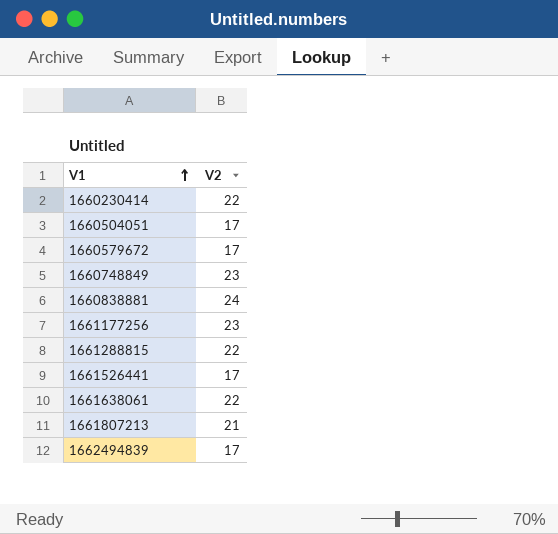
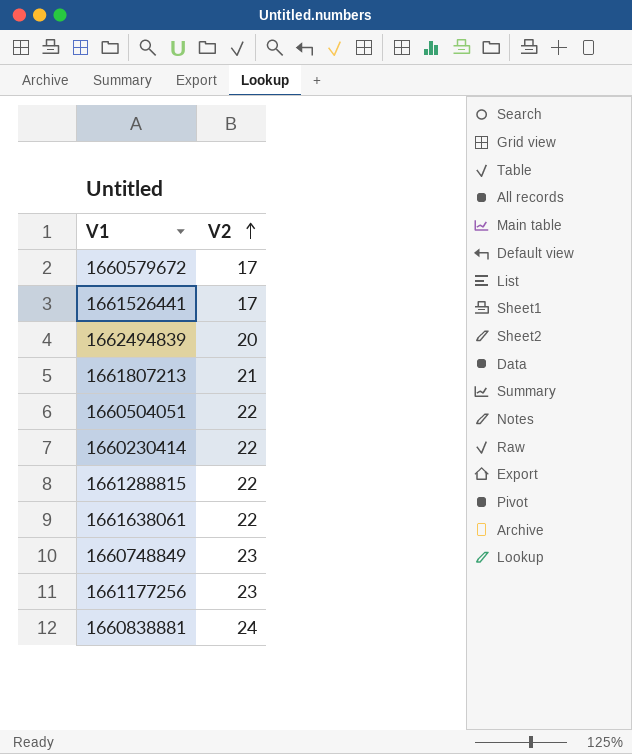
row order: V1 ascending -> V2 ascending
1662494839 | V2: 17 -> 20
1660504051 | V2: 17 -> 22

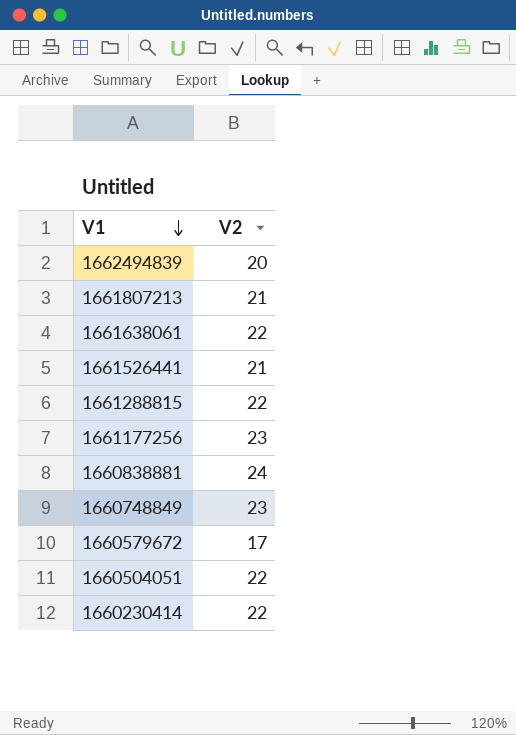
row order: V2 ascending -> V1 descending
1661526441 | V2: 17 -> 21

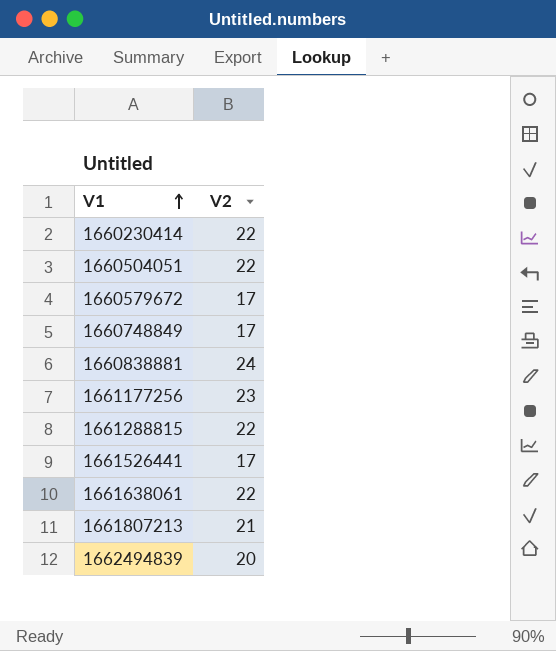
row order: V1 descending -> V1 ascending
1660748849 | V2: 23 -> 17
1661526441 | V2: 21 -> 17

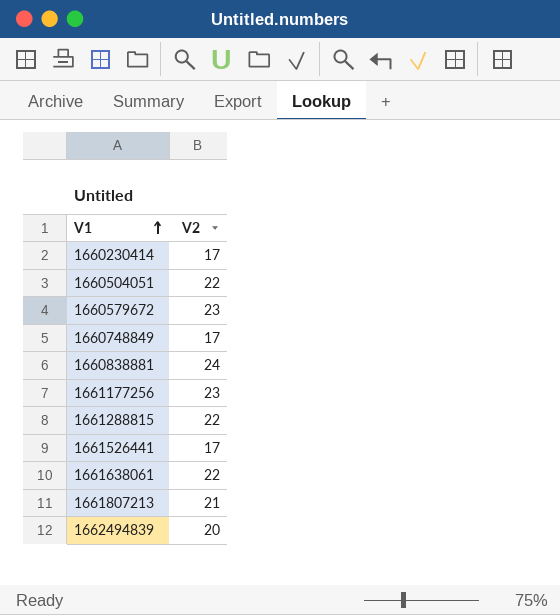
1660230414 | V2: 22 -> 17
1660579672 | V2: 17 -> 23

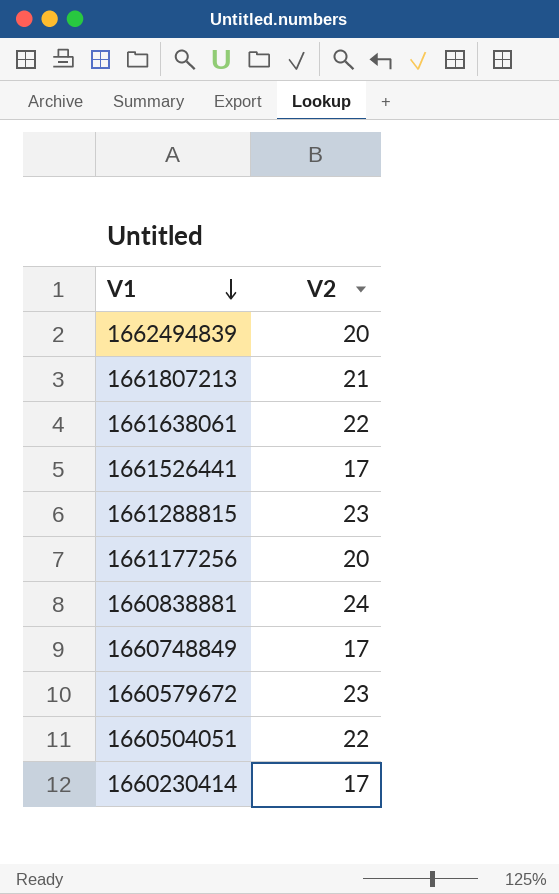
row order: V1 ascending -> V1 descending
1661288815 | V2: 22 -> 23
1661177256 | V2: 23 -> 20

